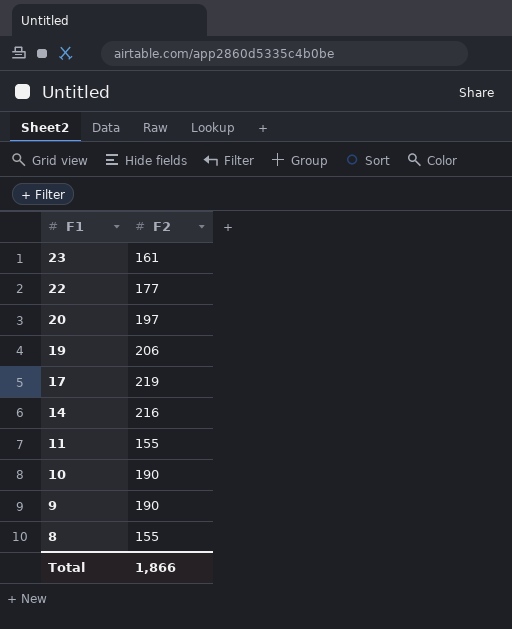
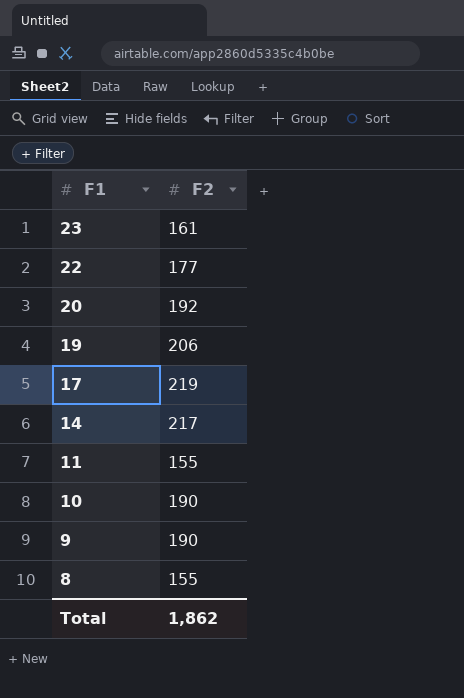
20 | F2: 197 -> 192
14 | F2: 216 -> 217
Total | F2: 1,866 -> 1,862

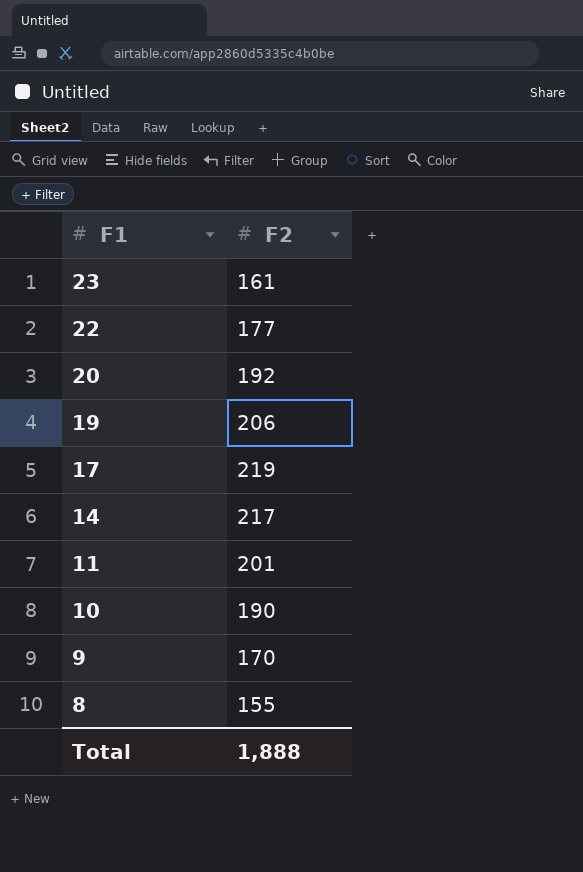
11 | F2: 155 -> 201
9 | F2: 190 -> 170
Total | F2: 1,862 -> 1,888

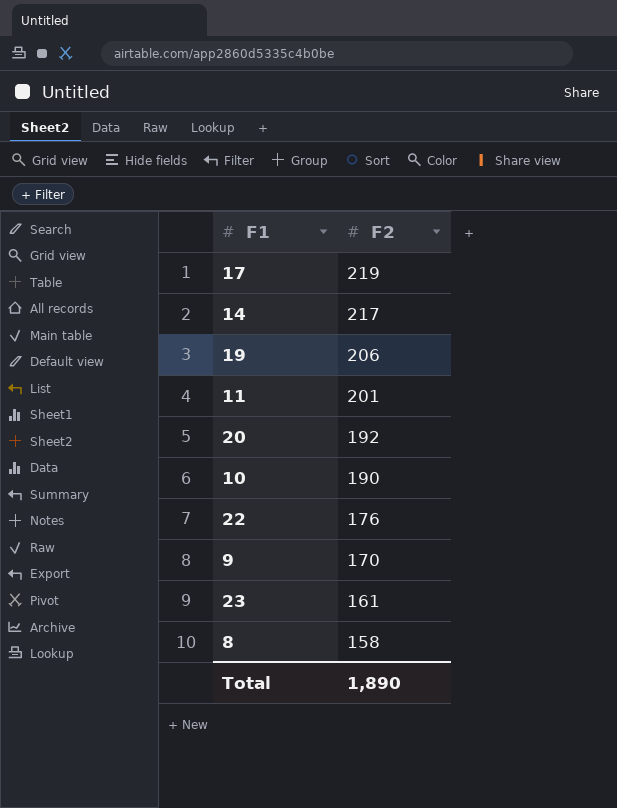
row order: F1 descending -> F2 descending
22 | F2: 177 -> 176
8 | F2: 155 -> 158
Total | F2: 1,888 -> 1,890

